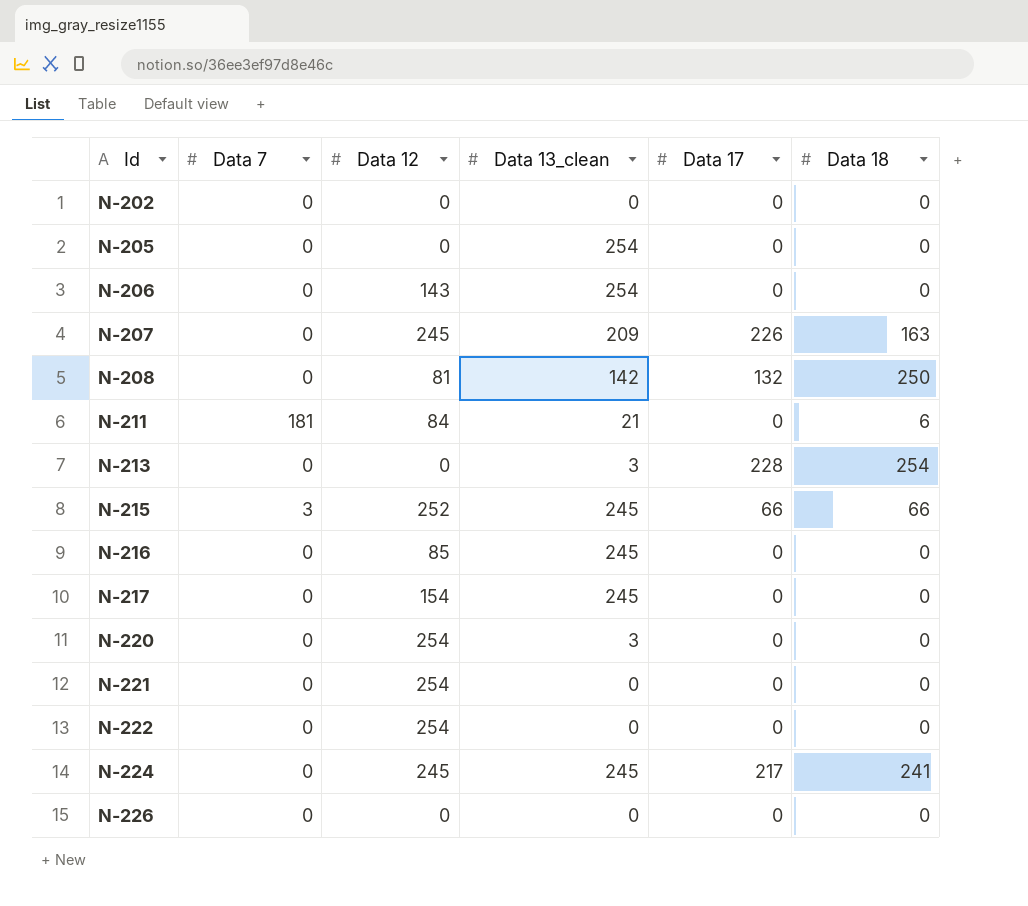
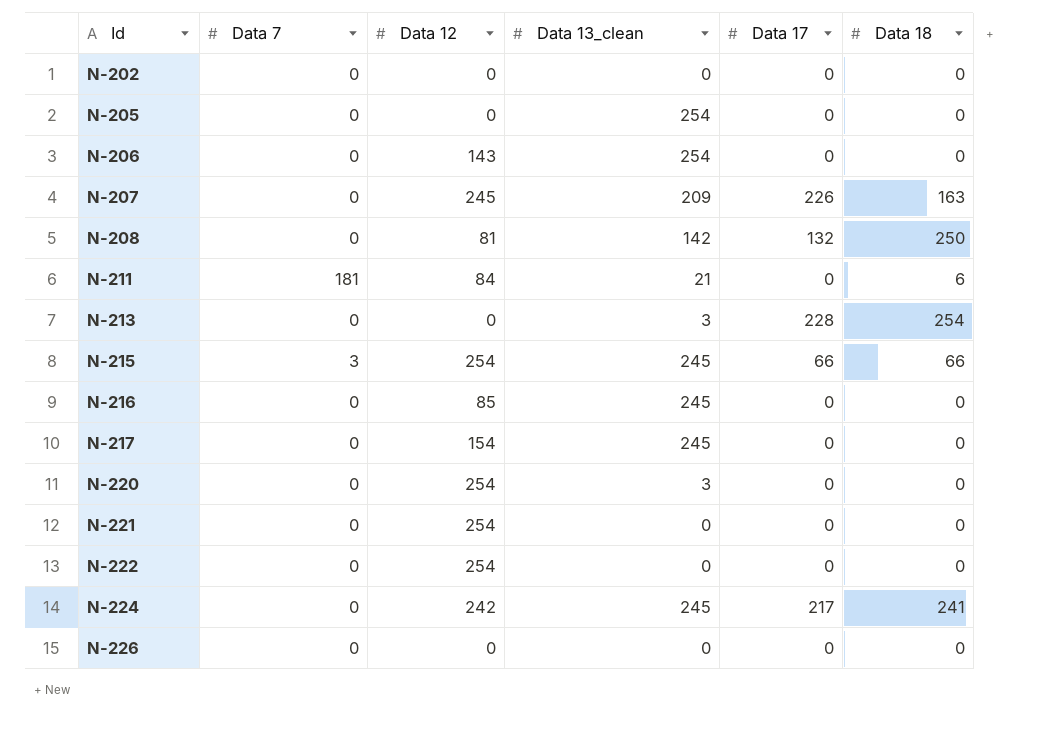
N-215 | Data 12: 252 -> 254
N-224 | Data 12: 245 -> 242

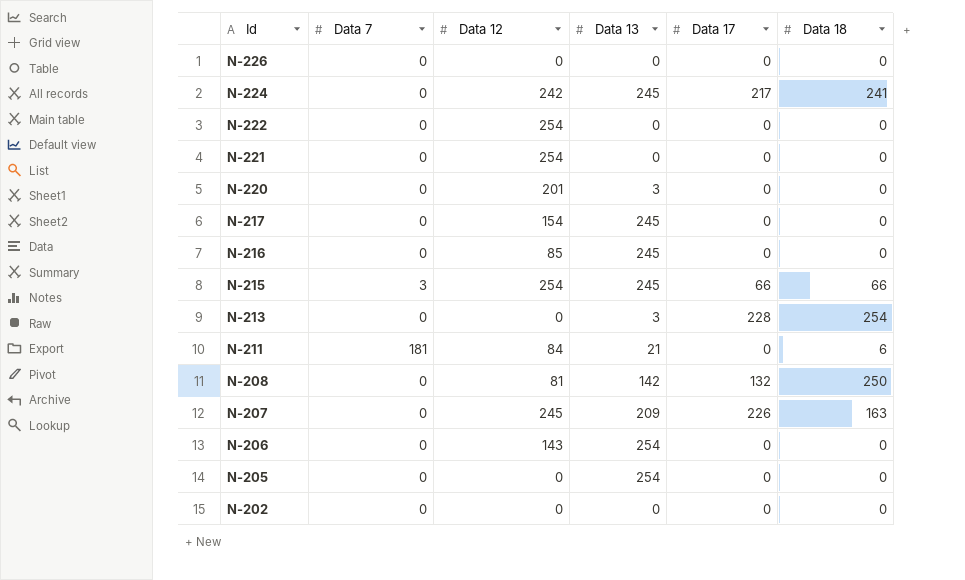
row order: Id ascending -> Id descending
column name: Data 13_clean -> Data 13
N-220 | Data 12: 254 -> 201

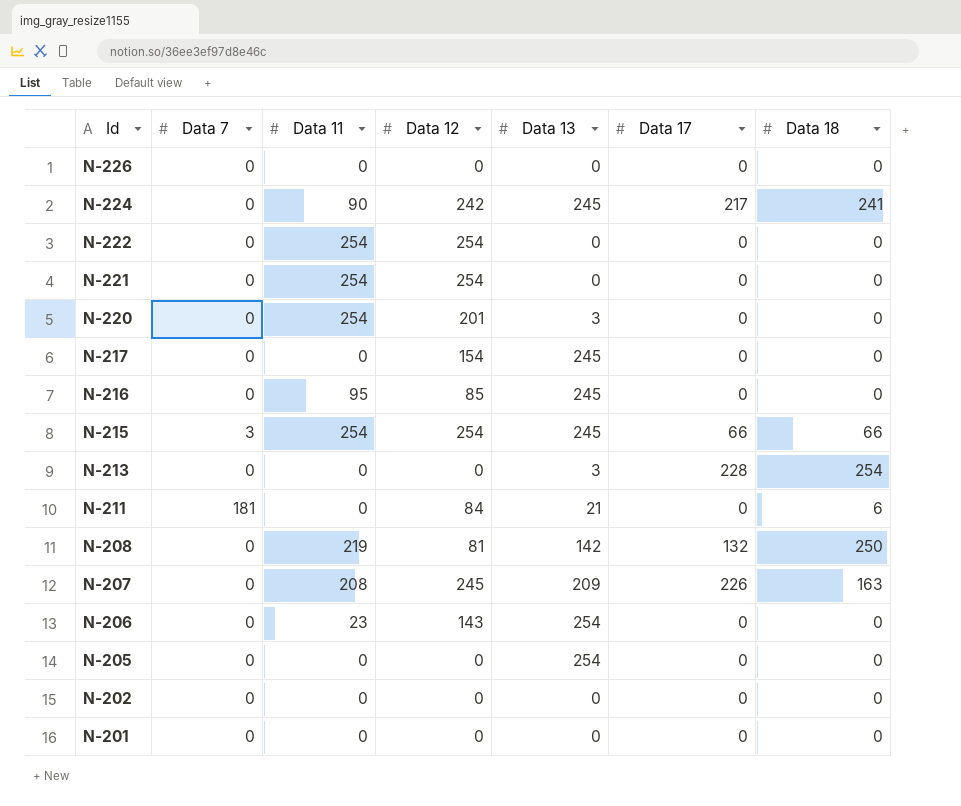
column Data 11 | position: none -> 3
row N-201: none -> 0 | 0 | 0 | 0 | 0 | 0

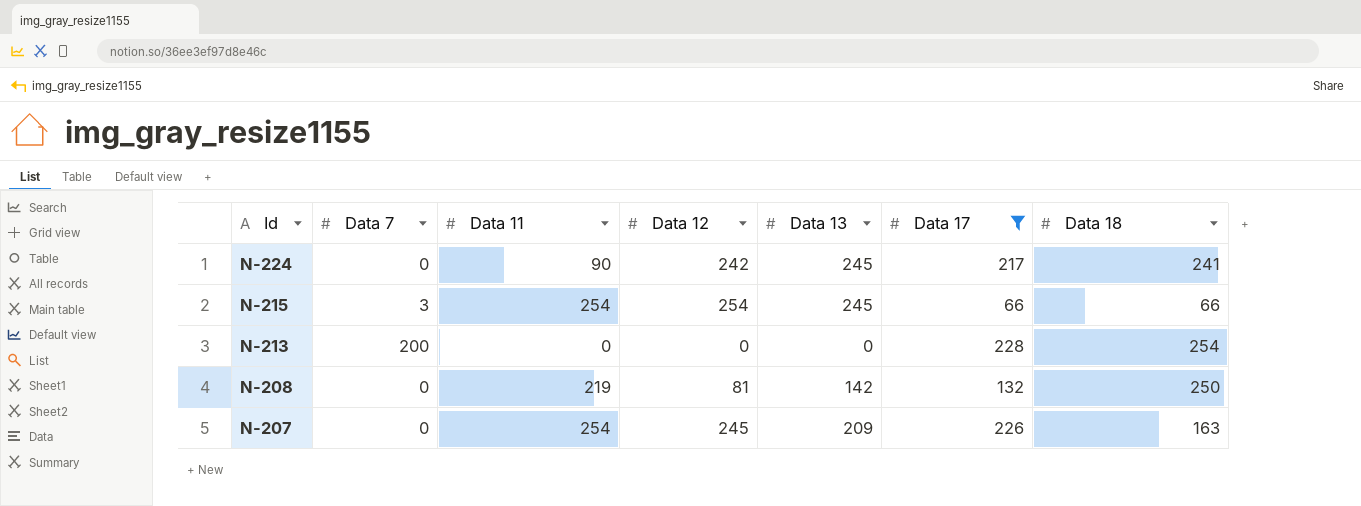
filter: none -> Data 17 != 0
N-213 | Data 7: 0 -> 200
N-213 | Data 13: 3 -> 0
N-207 | Data 11: 208 -> 254

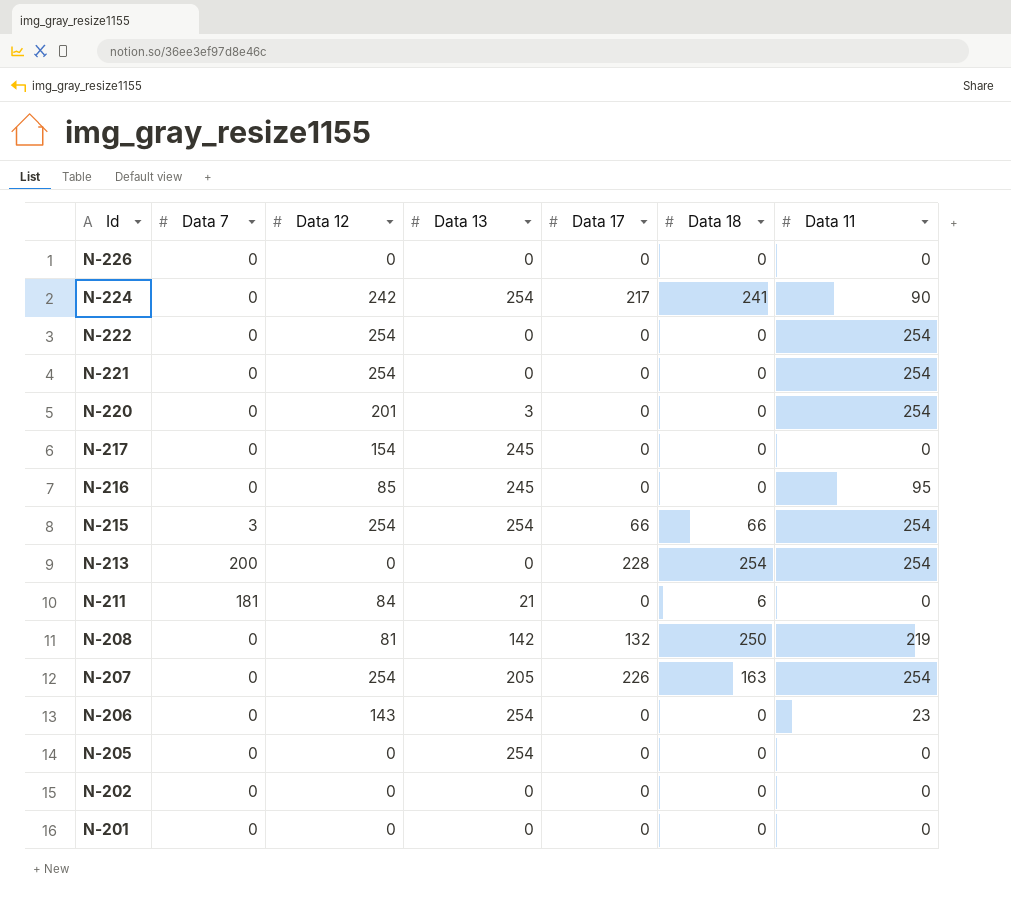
filter: Data 17 != 0 -> none
column Data 11 | position: 3 -> 7
N-224 | Data 13: 245 -> 254
N-215 | Data 13: 245 -> 254
N-213 | Data 11: 0 -> 254
N-207 | Data 12: 245 -> 254
N-207 | Data 13: 209 -> 205

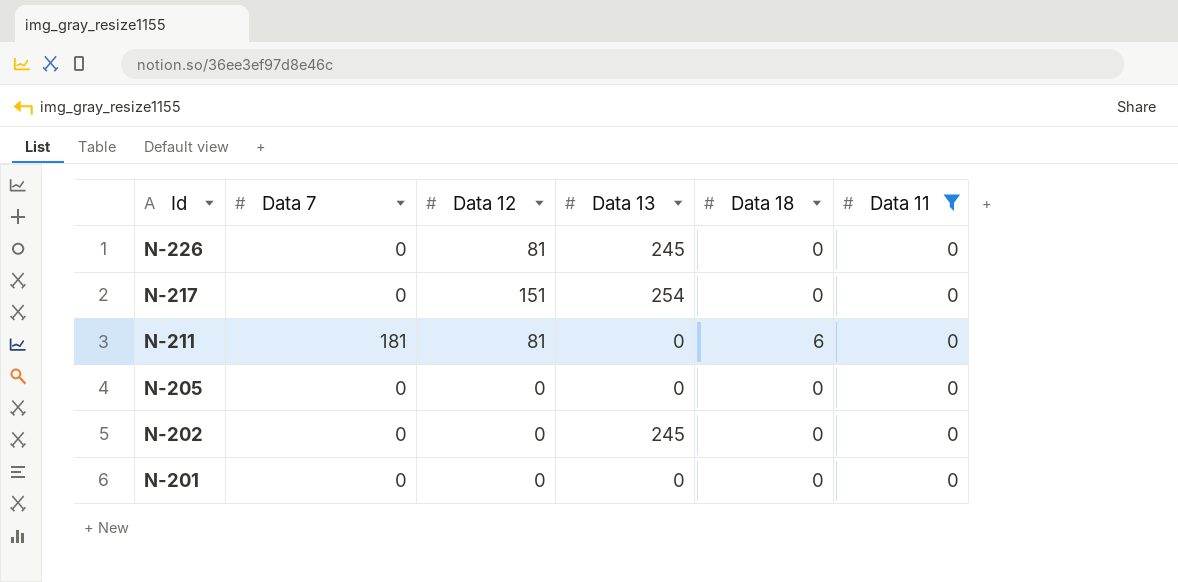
filter: none -> Data 11 = 0
column Data 17 | position: 5 -> none
N-226 | Data 12: 0 -> 81
N-226 | Data 13: 0 -> 245
N-217 | Data 12: 154 -> 151
N-217 | Data 13: 245 -> 254
N-211 | Data 12: 84 -> 81
N-211 | Data 13: 21 -> 0
N-205 | Data 13: 254 -> 0
N-202 | Data 13: 0 -> 245

